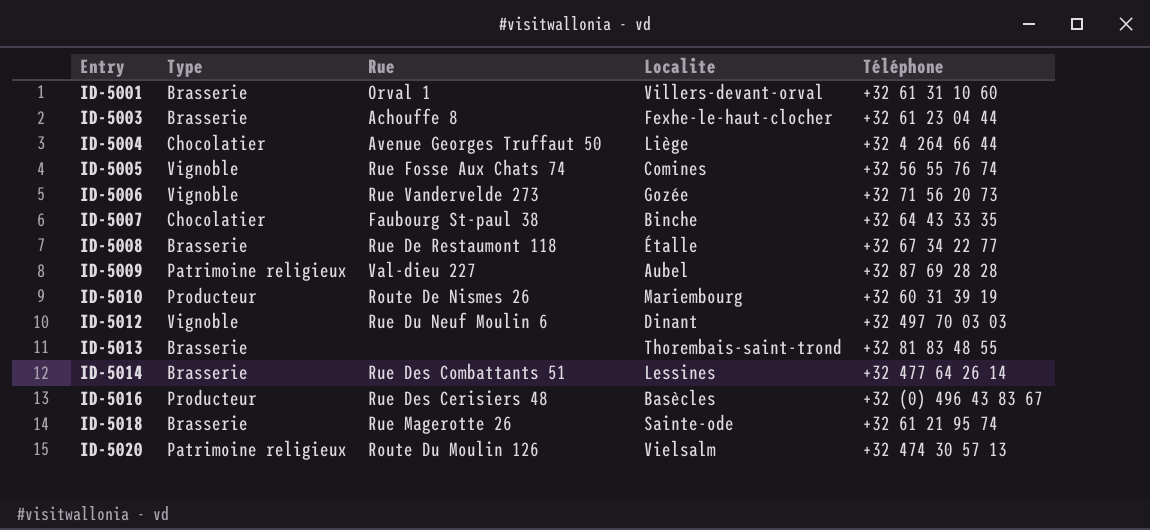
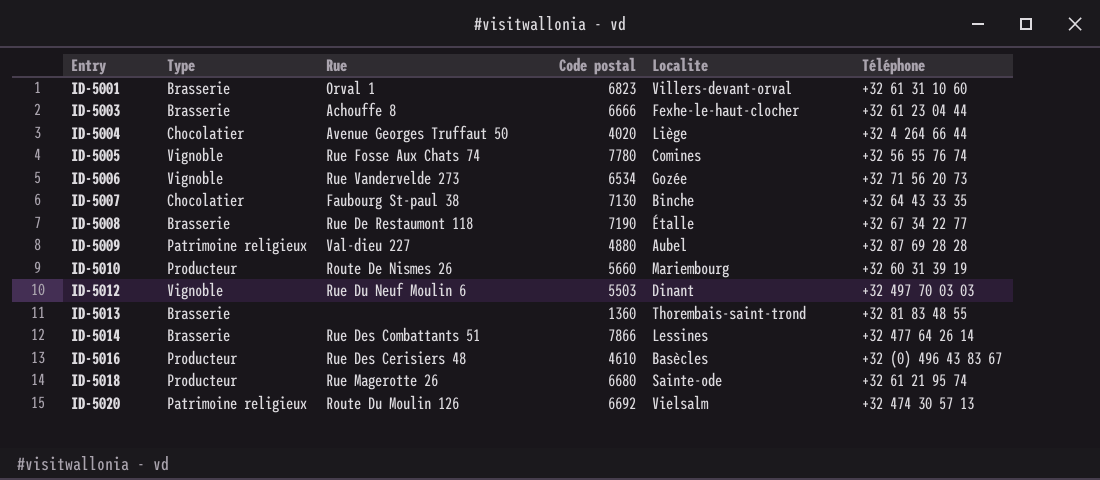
column Code postal | position: none -> 4
ID-5018 | Type: Brasserie -> Producteur

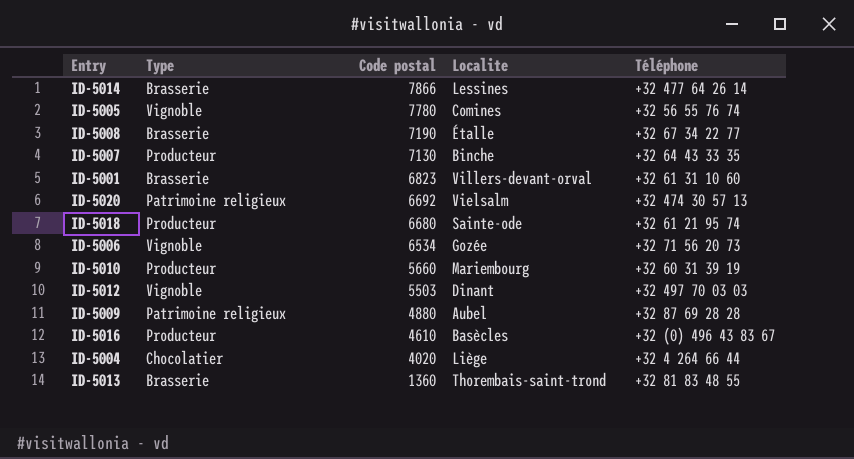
row order: Entry ascending -> Code postal descending
column Rue | position: 3 -> none
row ID-5003: Brasserie | Achouffe 8 | 6666 | Fexhe-le-haut-clocher | +32 61 23 04 44 -> none
ID-5007 | Type: Chocolatier -> Producteur

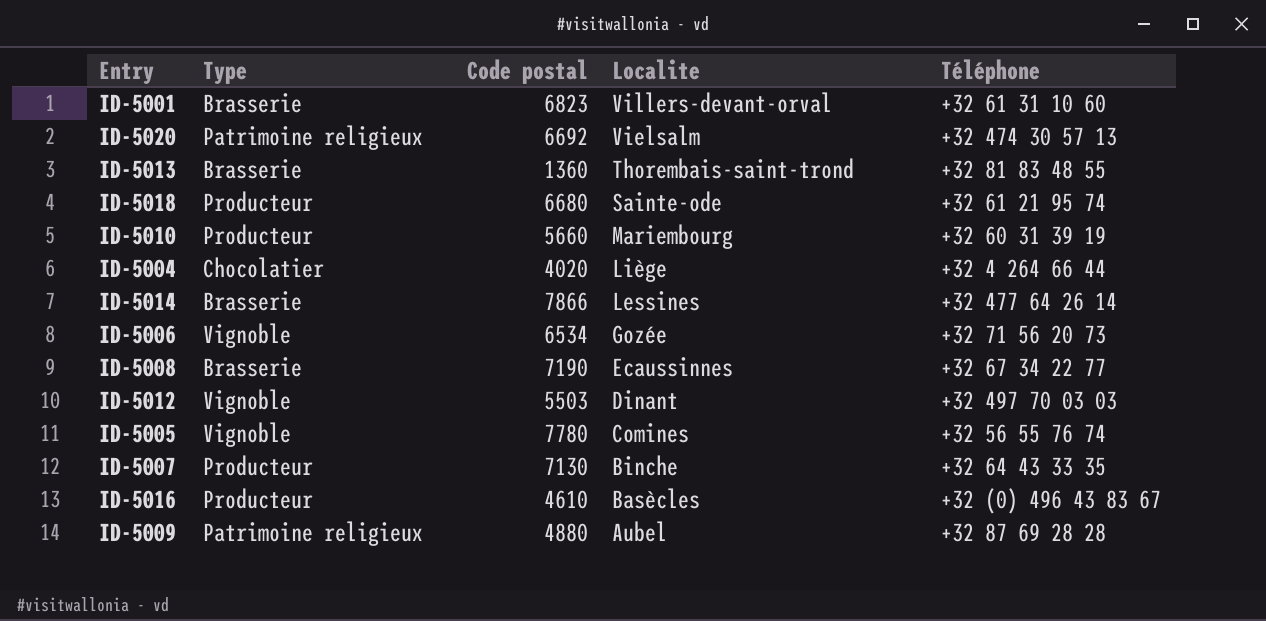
row order: Code postal descending -> Localite descending
ID-5008 | Localite: Étalle -> Ecaussinnes

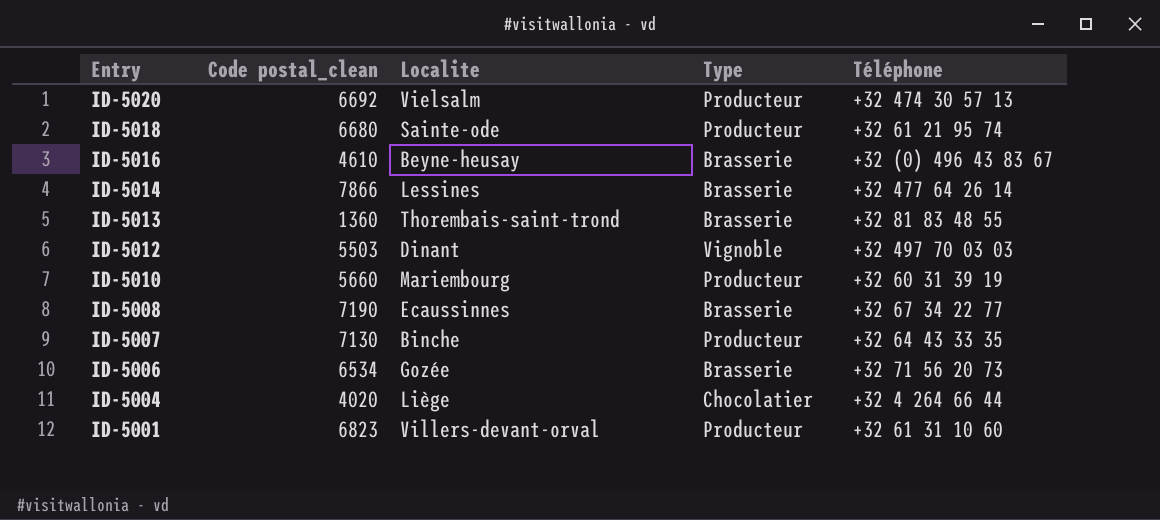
row order: Localite descending -> Entry descending
column name: Code postal -> Code postal_clean
column Type | position: 2 -> 4
row ID-5005: Vignoble | 7780 | Comines | +32 56 55 76 74 -> none
row ID-5009: Patrimoine religieux | 4880 | Aubel | +32 87 69 28 28 -> none
ID-5020 | Type: Patrimoine religieux -> Producteur
ID-5016 | Localite: Basècles -> Beyne-heusay
ID-5016 | Type: Producteur -> Brasserie
ID-5006 | Type: Vignoble -> Brasserie
ID-5001 | Type: Brasserie -> Producteur

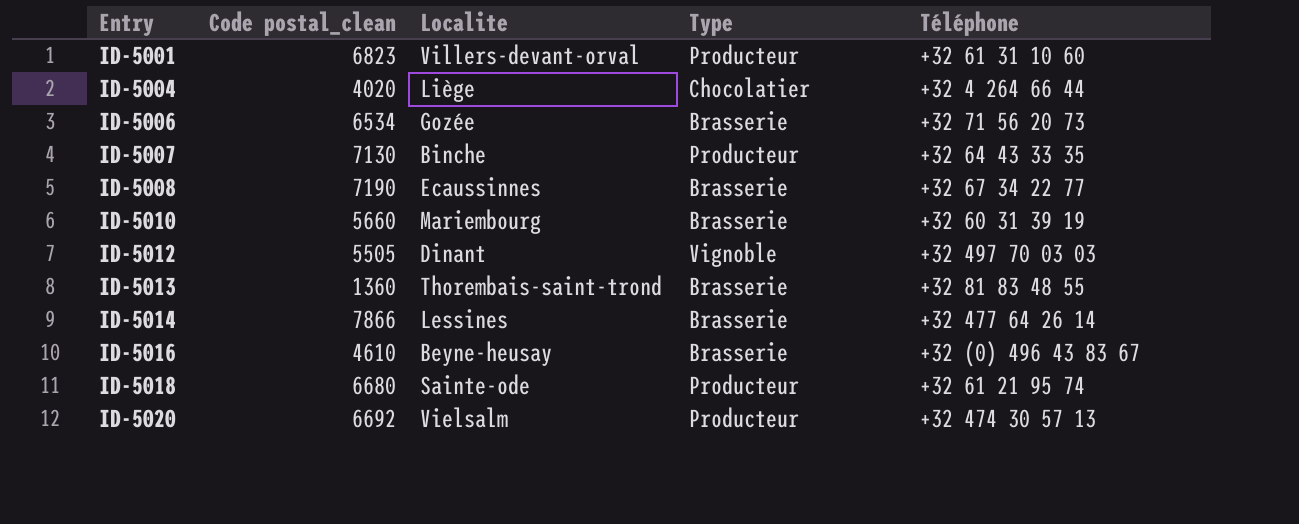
row order: Entry descending -> Entry ascending
ID-5010 | Type: Producteur -> Brasserie
ID-5012 | Code postal_clean: 5503 -> 5505

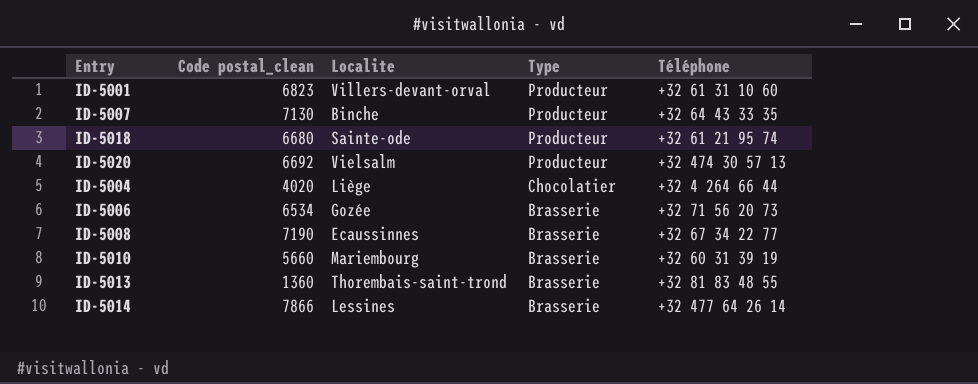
row order: Entry ascending -> Type descending
row ID-5012: 5505 | Dinant | Vignoble | +32 497 70 03 03 -> none
row ID-5016: 4610 | Beyne-heusay | Brasserie | +32 (0) 496 43 83 67 -> none

